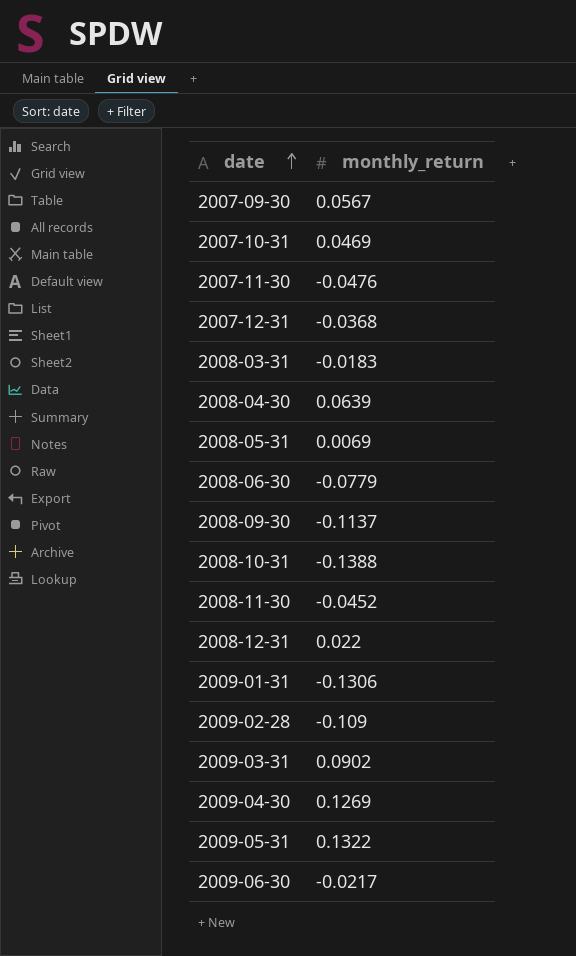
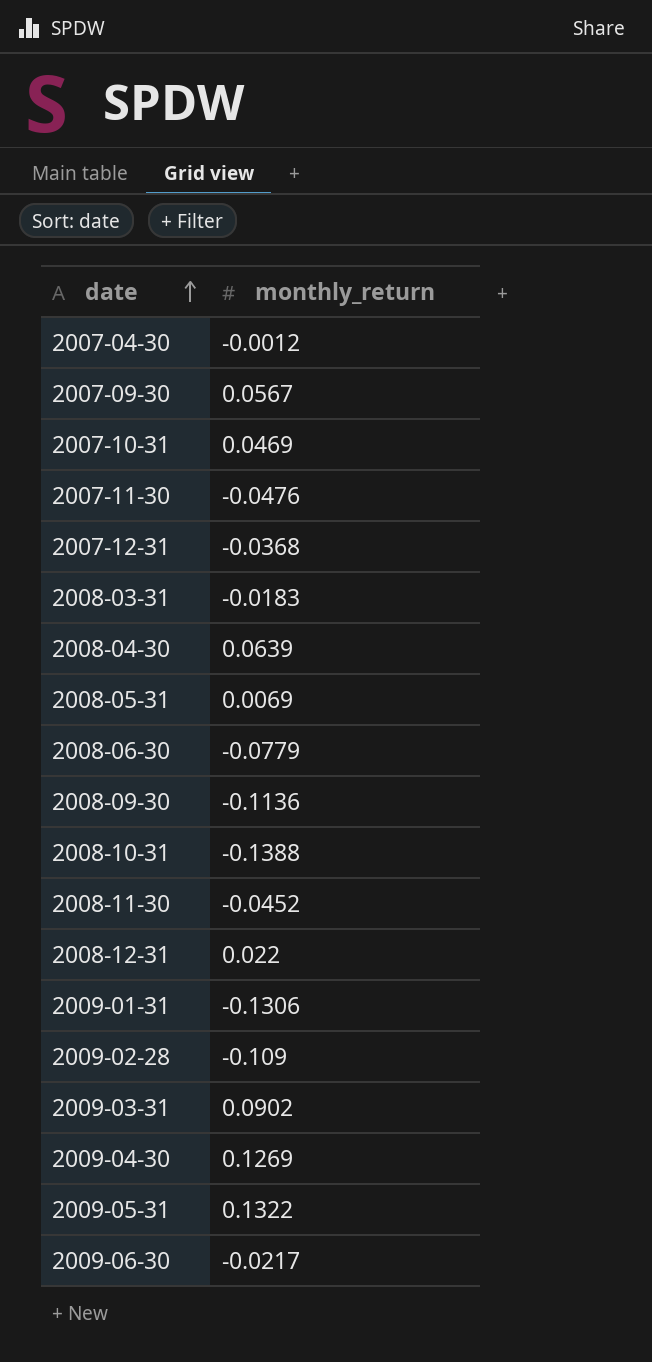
row 2007-04-30: none -> -0.0012
2008-09-30 | monthly_return: -0.1137 -> -0.1136

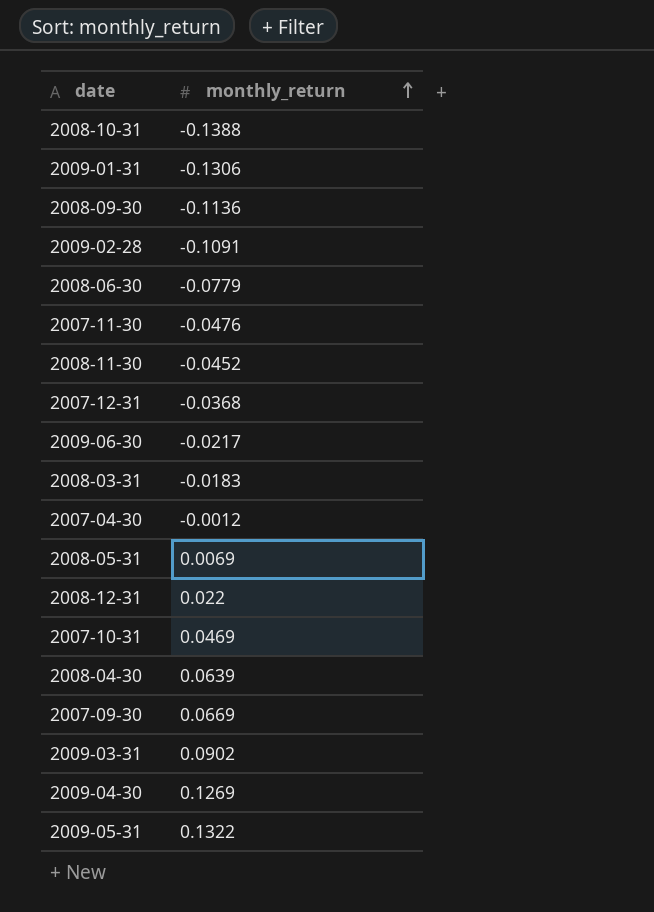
row order: date ascending -> monthly_return ascending
2009-02-28 | monthly_return: -0.109 -> -0.1091
2007-09-30 | monthly_return: 0.0567 -> 0.0669

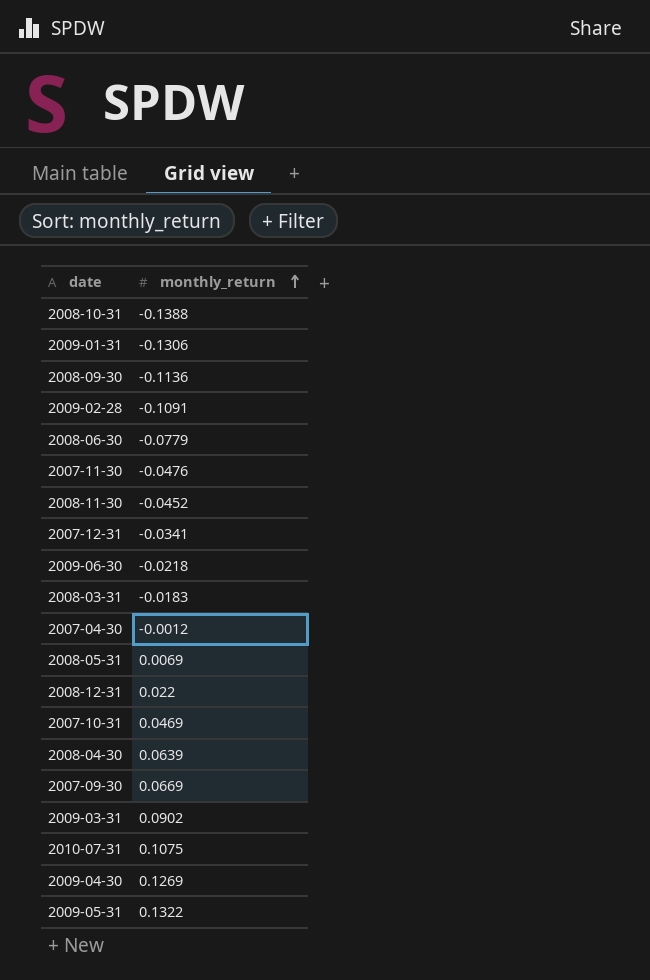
2007-12-31 | monthly_return: -0.0368 -> -0.0341
2009-06-30 | monthly_return: -0.0217 -> -0.0218
row 2010-07-31: none -> 0.1075

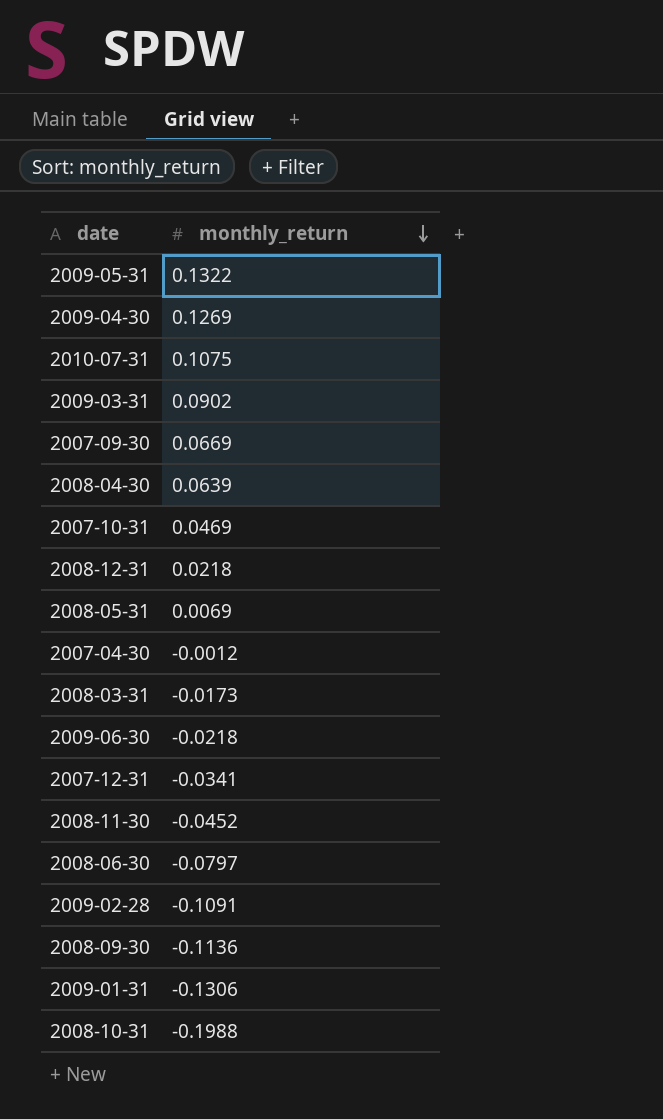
row order: monthly_return ascending -> monthly_return descending
row 2007-11-30: -0.0476 -> none
2008-12-31 | monthly_return: 0.022 -> 0.0218
2008-03-31 | monthly_return: -0.0183 -> -0.0173
2008-06-30 | monthly_return: -0.0779 -> -0.0797
2008-10-31 | monthly_return: -0.1388 -> -0.1988

